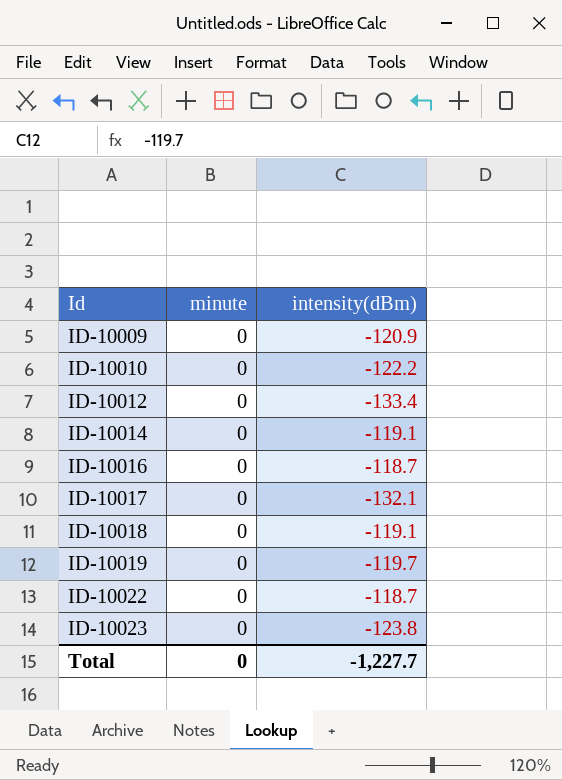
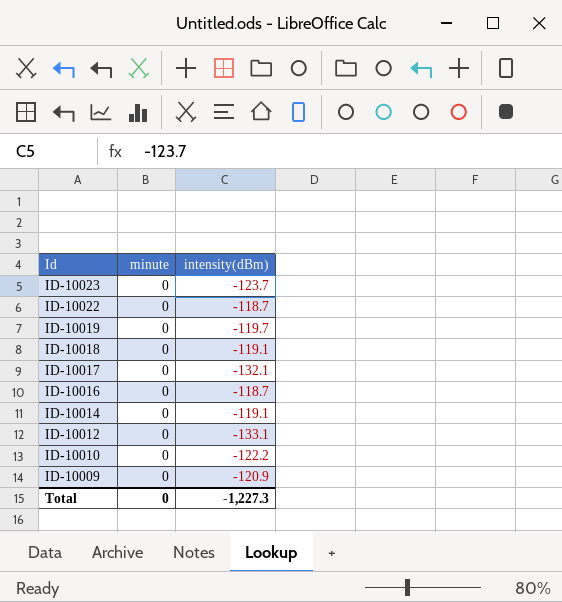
row order: Id ascending -> Id descending
ID-10023 | intensity(dBm): -123.8 -> -123.7
ID-10012 | intensity(dBm): -133.4 -> -133.1
Total | intensity(dBm): -1,227.7 -> -1,227.3

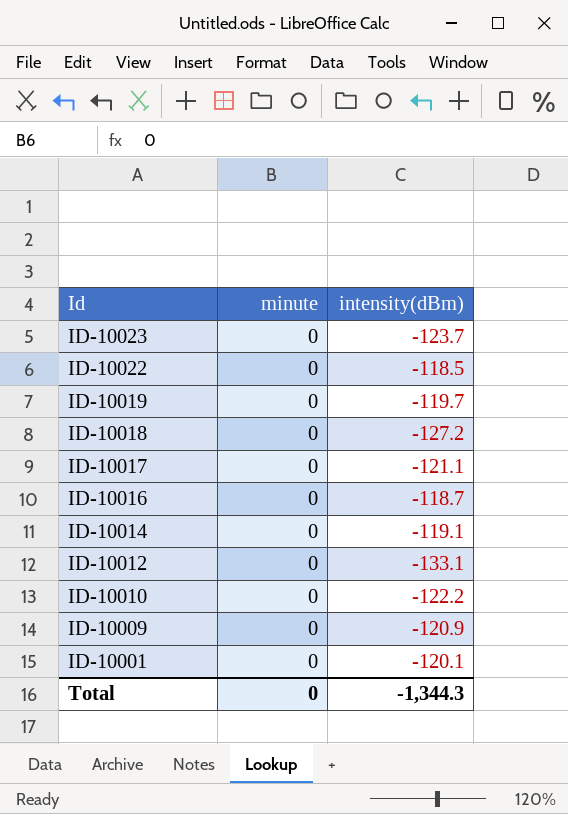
ID-10022 | intensity(dBm): -118.7 -> -118.5
ID-10018 | intensity(dBm): -119.1 -> -127.2
ID-10017 | intensity(dBm): -132.1 -> -121.1
row ID-10001: none -> 0 | -120.1
Total | intensity(dBm): -1,227.3 -> -1,344.3

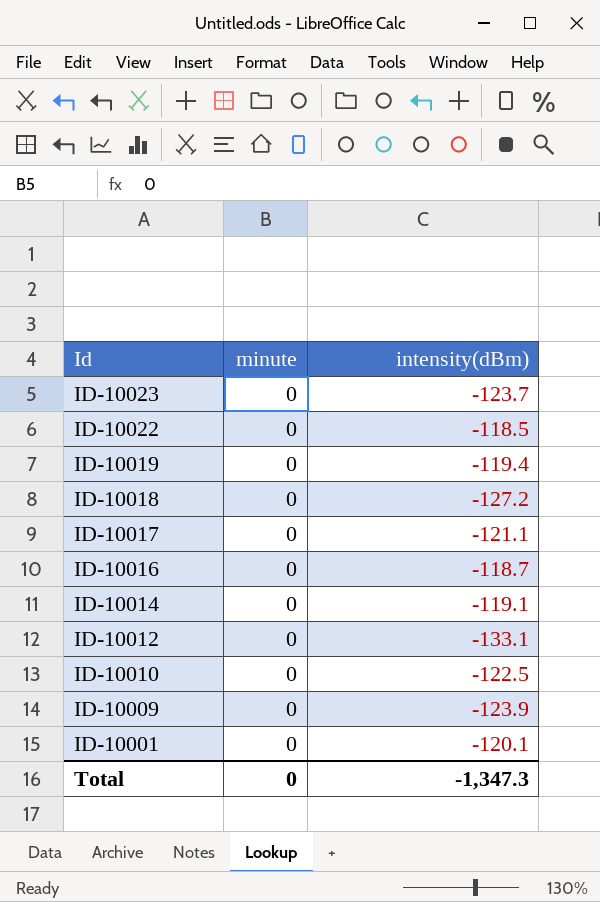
ID-10019 | intensity(dBm): -119.7 -> -119.4
ID-10010 | intensity(dBm): -122.2 -> -122.5
ID-10009 | intensity(dBm): -120.9 -> -123.9
Total | intensity(dBm): -1,344.3 -> -1,347.3

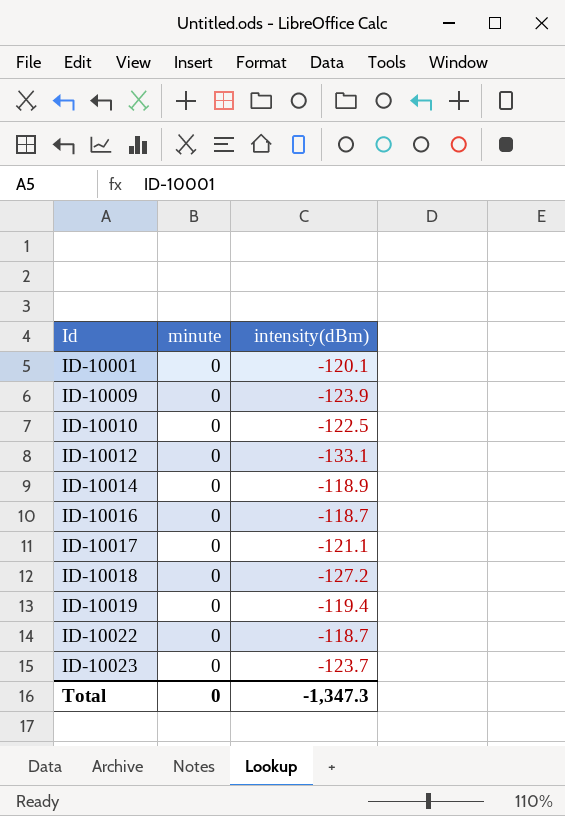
row order: Id descending -> Id ascending
ID-10014 | intensity(dBm): -119.1 -> -118.9
ID-10022 | intensity(dBm): -118.5 -> -118.7

